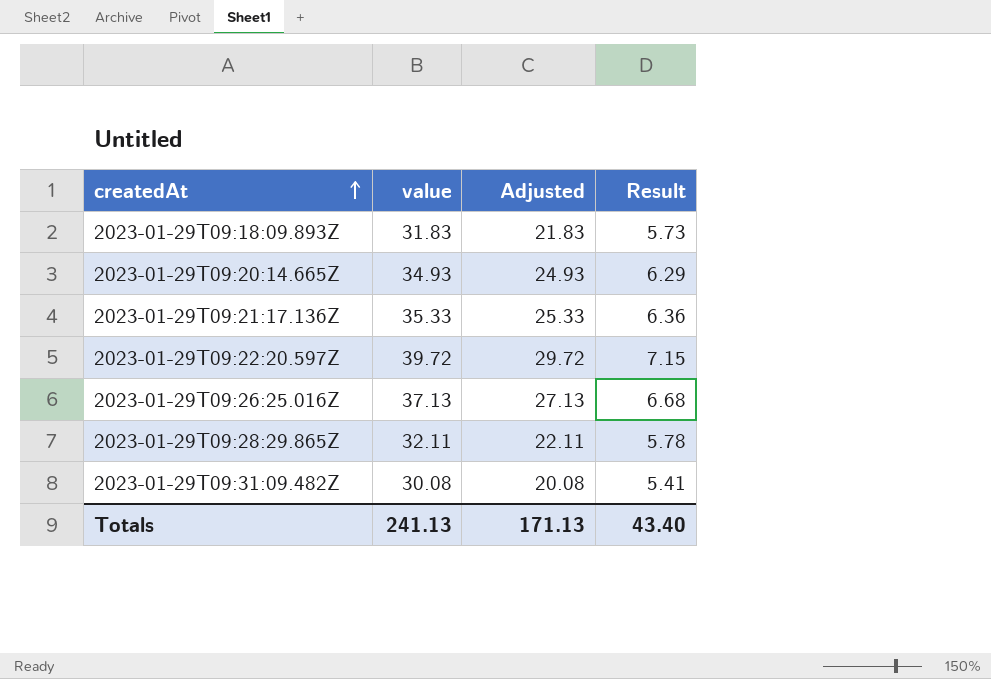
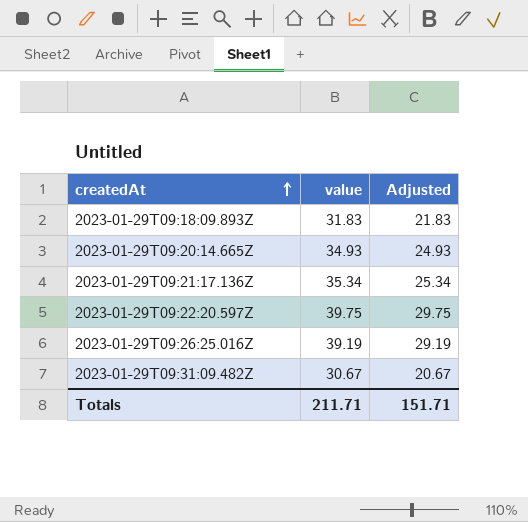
column Result | formula: [value] * 0.18 -> none
row 2023-01-29T09:28:29.865Z: 32.11 | 22.11 | 5.78 -> none
2023-01-29T09:21:17.136Z | value: 35.33 -> 35.34
2023-01-29T09:21:17.136Z | Adjusted: 25.33 -> 25.34
2023-01-29T09:22:20.597Z | value: 39.72 -> 39.75
2023-01-29T09:22:20.597Z | Adjusted: 29.72 -> 29.75
2023-01-29T09:26:25.016Z | value: 37.13 -> 39.19
2023-01-29T09:26:25.016Z | Adjusted: 27.13 -> 29.19
2023-01-29T09:31:09.482Z | value: 30.08 -> 30.67
2023-01-29T09:31:09.482Z | Adjusted: 20.08 -> 20.67
Totals | value: 241.13 -> 211.71
Totals | Adjusted: 171.13 -> 151.71

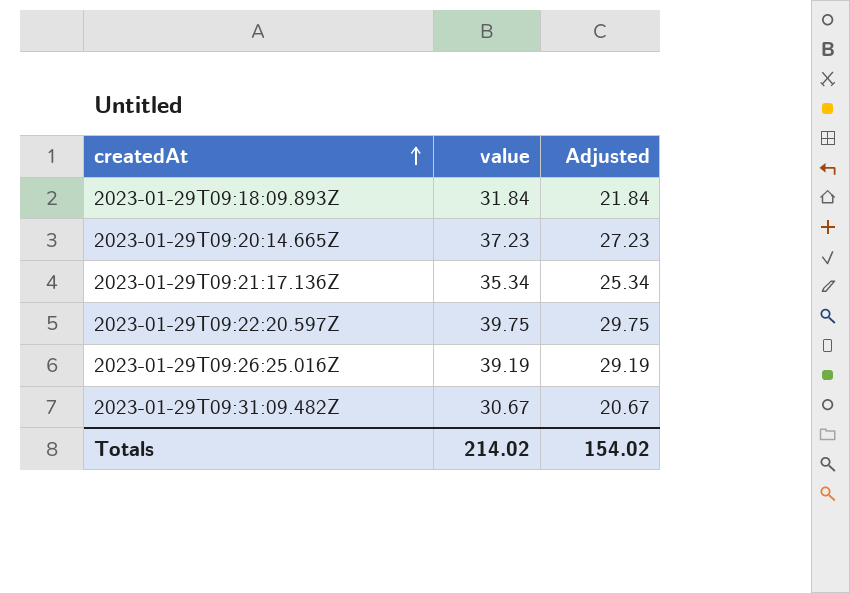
2023-01-29T09:18:09.893Z | value: 31.83 -> 31.84
2023-01-29T09:18:09.893Z | Adjusted: 21.83 -> 21.84
2023-01-29T09:20:14.665Z | value: 34.93 -> 37.23
2023-01-29T09:20:14.665Z | Adjusted: 24.93 -> 27.23
Totals | value: 211.71 -> 214.02
Totals | Adjusted: 151.71 -> 154.02

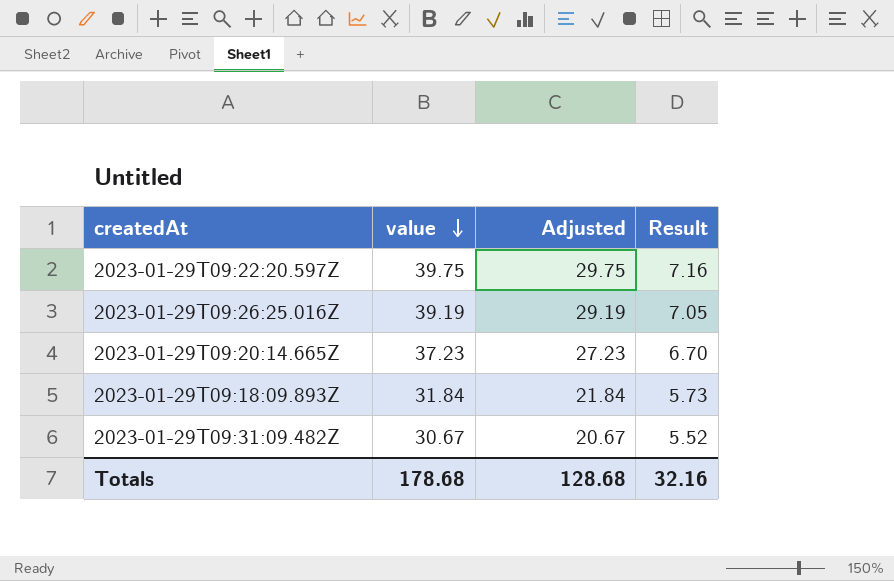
row order: createdAt ascending -> value descending
column Result | formula: none -> [value] * 0.18
row 2023-01-29T09:21:17.136Z: 35.34 | 25.34 -> none
Totals | value: 214.02 -> 178.68
Totals | Adjusted: 154.02 -> 128.68

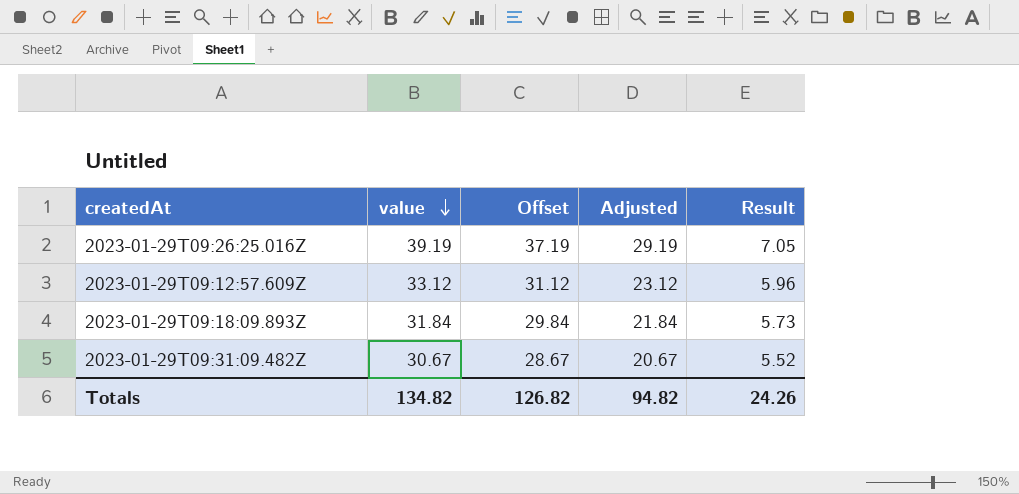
column Offset | formula: none -> [value] - 2
row 2023-01-29T09:22:20.597Z: 39.75 | 29.75 | 7.16 -> none
row 2023-01-29T09:20:14.665Z: 37.23 | 27.23 | 6.70 -> none
row 2023-01-29T09:12:57.609Z: none -> 33.12 | 31.12 | 23.12 | 5.96
Totals | value: 178.68 -> 134.82
Totals | Adjusted: 128.68 -> 94.82
Totals | Result: 32.16 -> 24.26

